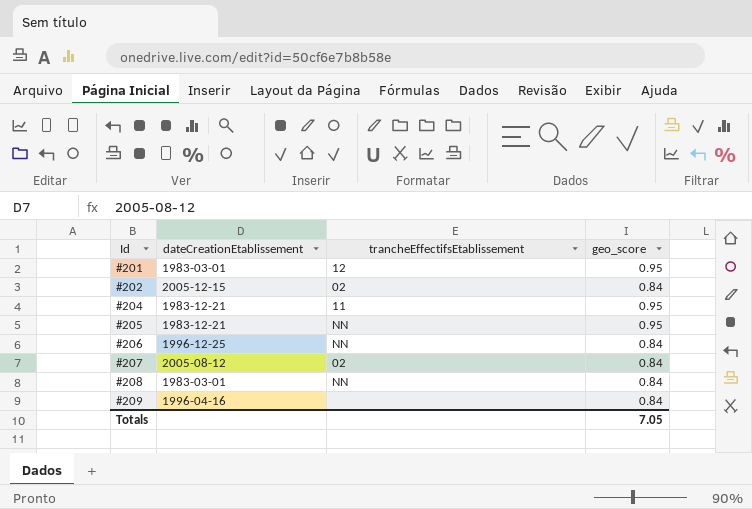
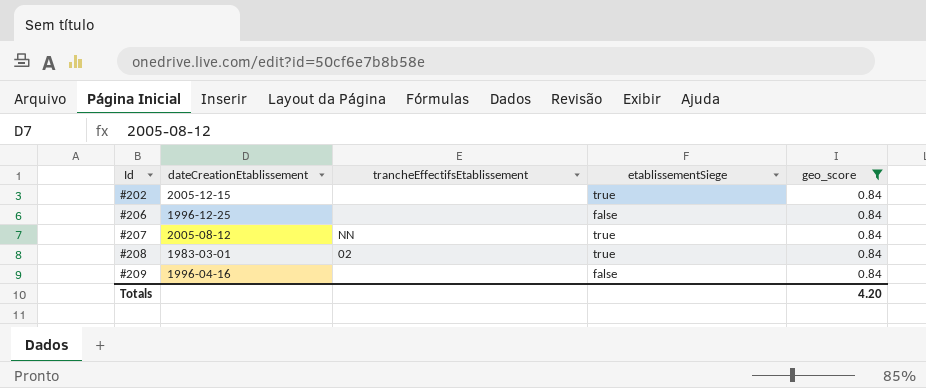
filter: none -> geo_score = 0.84
column etablissementSiege | position: none -> 4
#202 | trancheEffectifsEtablissement: 02 -> none
#206 | trancheEffectifsEtablissement: NN -> none
#207 | trancheEffectifsEtablissement: 02 -> NN
#208 | trancheEffectifsEtablissement: NN -> 02
Totals | geo_score: 7.05 -> 4.20

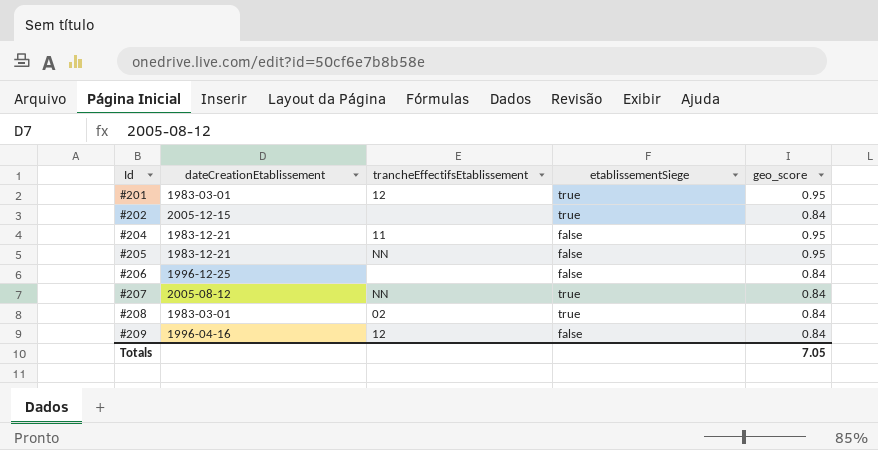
filter: geo_score = 0.84 -> none
#209 | trancheEffectifsEtablissement: none -> 12
Totals | geo_score: 4.20 -> 7.05

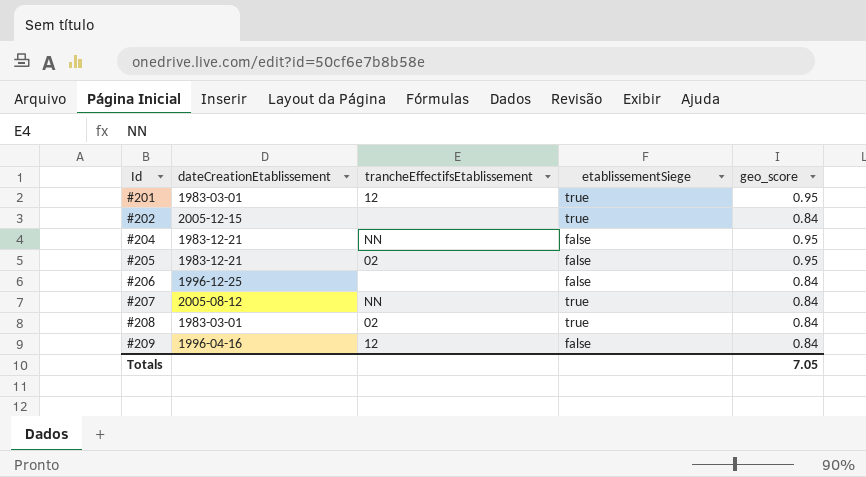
#204 | trancheEffectifsEtablissement: 11 -> NN
#205 | trancheEffectifsEtablissement: NN -> 02

